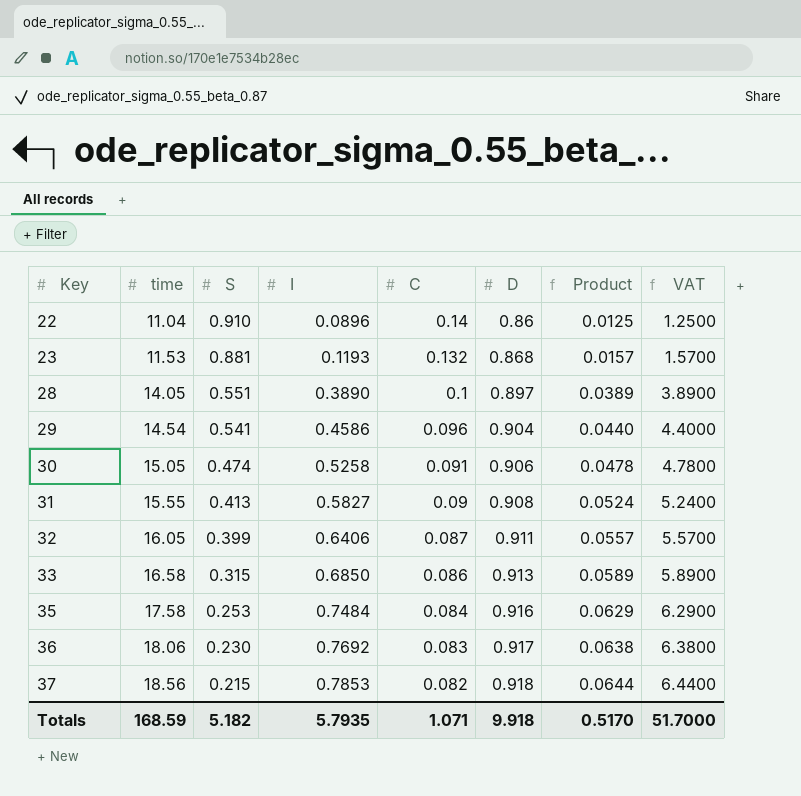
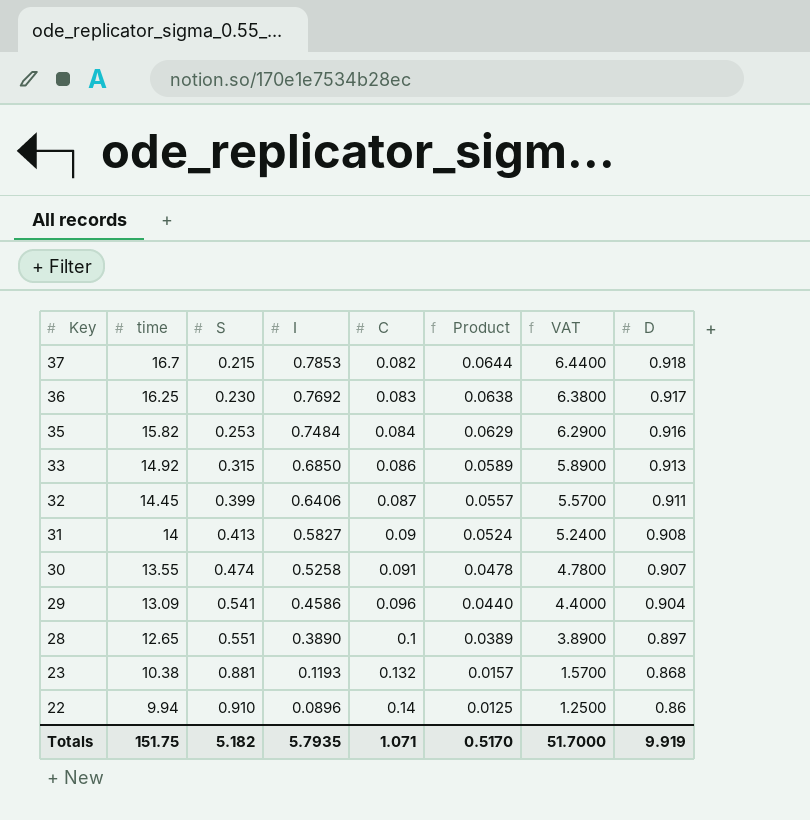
row order: Key ascending -> Key descending
column D | position: 6 -> 8
37 | time: 18.56 -> 16.7
36 | time: 18.06 -> 16.25
35 | time: 17.58 -> 15.82
33 | time: 16.58 -> 14.92
32 | time: 16.05 -> 14.45
31 | time: 15.55 -> 14
30 | time: 15.05 -> 13.55
30 | D: 0.906 -> 0.907
29 | time: 14.54 -> 13.09
28 | time: 14.05 -> 12.65
23 | time: 11.53 -> 10.38
22 | time: 11.04 -> 9.94
Totals | time: 168.59 -> 151.75
Totals | D: 9.918 -> 9.919

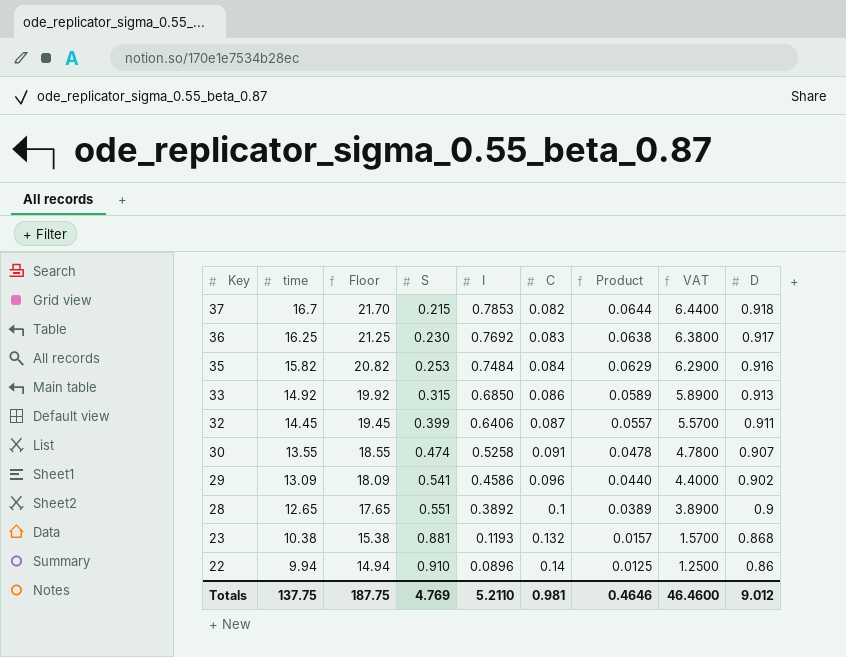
column Floor | formula: none -> [time] + 5
row 31: 14 | 0.413 | 0.5827 | 0.09 | 0.0524 | 5.2400 | 0.908 -> none
29 | D: 0.904 -> 0.902
28 | I: 0.3890 -> 0.3892
28 | D: 0.897 -> 0.9
Totals | time: 151.75 -> 137.75
Totals | S: 5.182 -> 4.769
Totals | I: 5.7935 -> 5.2110
Totals | C: 1.071 -> 0.981
Totals | Product: 0.5170 -> 0.4646
Totals | VAT: 51.7000 -> 46.4600
Totals | D: 9.919 -> 9.012

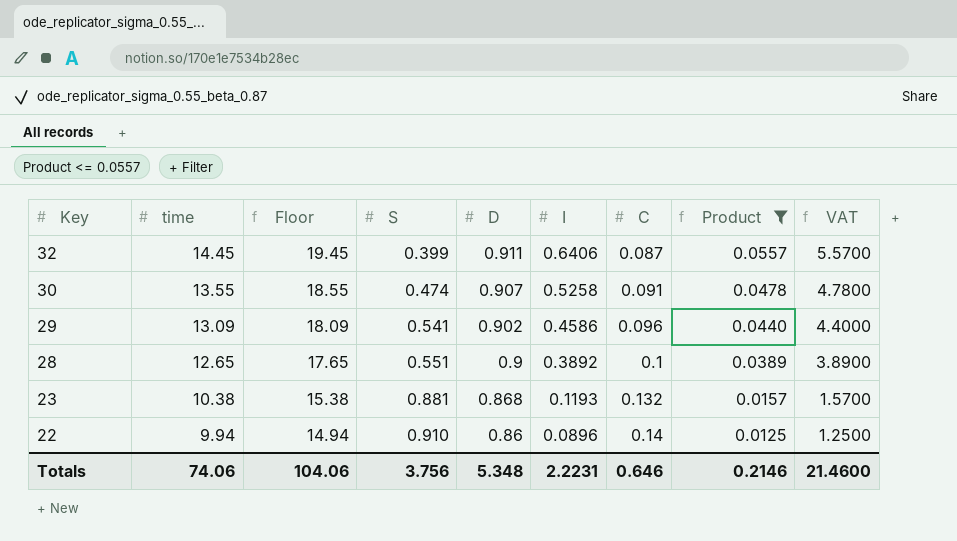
filter: none -> Product <= 0.0557
column D | position: 9 -> 5
Totals | time: 137.75 -> 74.06
Totals | Floor: 187.75 -> 104.06
Totals | S: 4.769 -> 3.756
Totals | D: 9.012 -> 5.348
Totals | I: 5.2110 -> 2.2231
Totals | C: 0.981 -> 0.646
Totals | Product: 0.4646 -> 0.2146
Totals | VAT: 46.4600 -> 21.4600

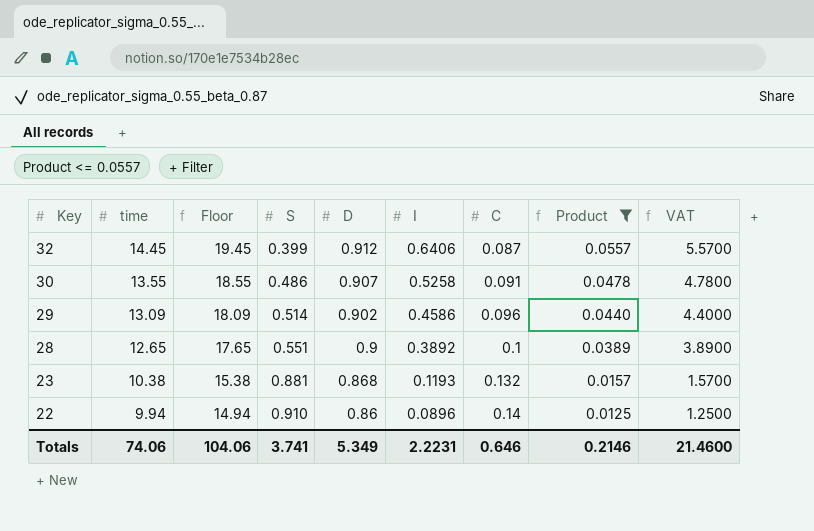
32 | D: 0.911 -> 0.912
30 | S: 0.474 -> 0.486
29 | S: 0.541 -> 0.514
Totals | S: 3.756 -> 3.741
Totals | D: 5.348 -> 5.349

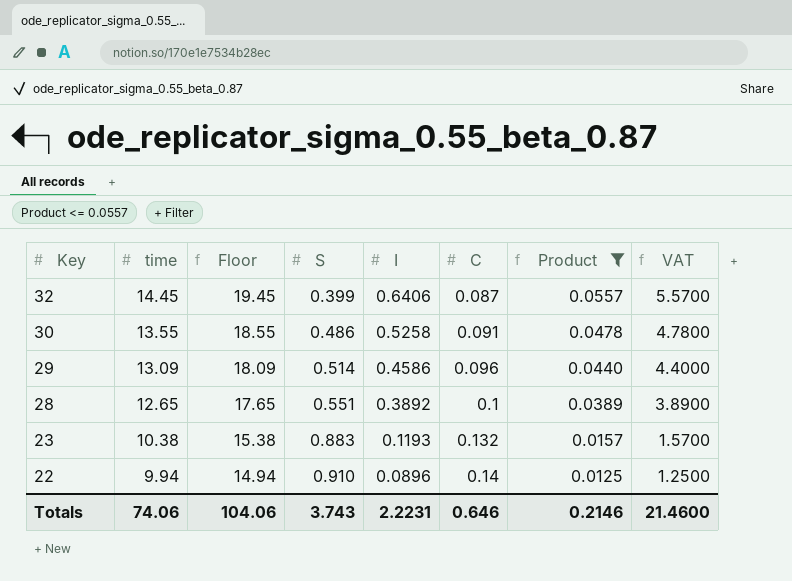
column D | position: 5 -> none
23 | S: 0.881 -> 0.883
Totals | S: 3.741 -> 3.743

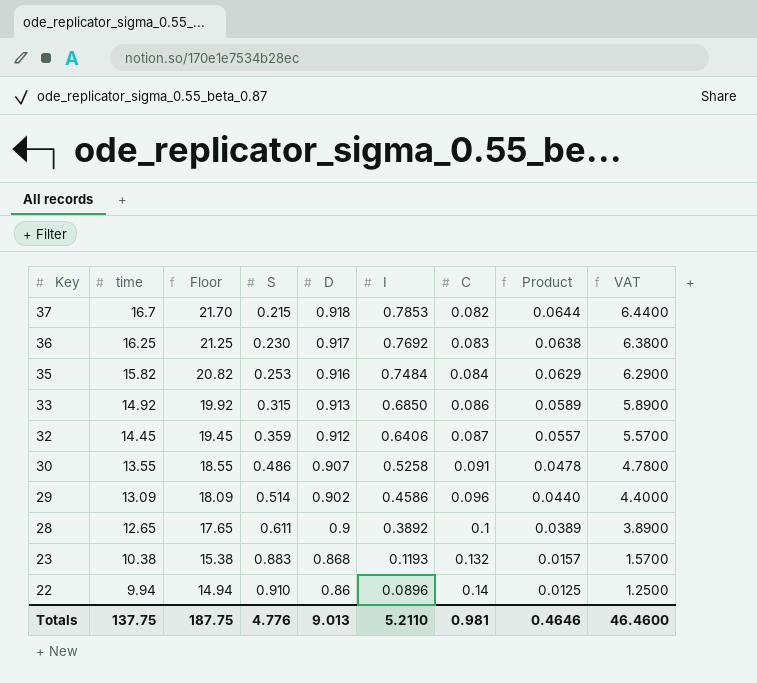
filter: Product <= 0.0557 -> none
column D | position: none -> 5
32 | S: 0.399 -> 0.359
28 | S: 0.551 -> 0.611
Totals | time: 74.06 -> 137.75
Totals | Floor: 104.06 -> 187.75
Totals | S: 3.743 -> 4.776
Totals | I: 2.2231 -> 5.2110
Totals | C: 0.646 -> 0.981
Totals | Product: 0.2146 -> 0.4646
Totals | VAT: 21.4600 -> 46.4600

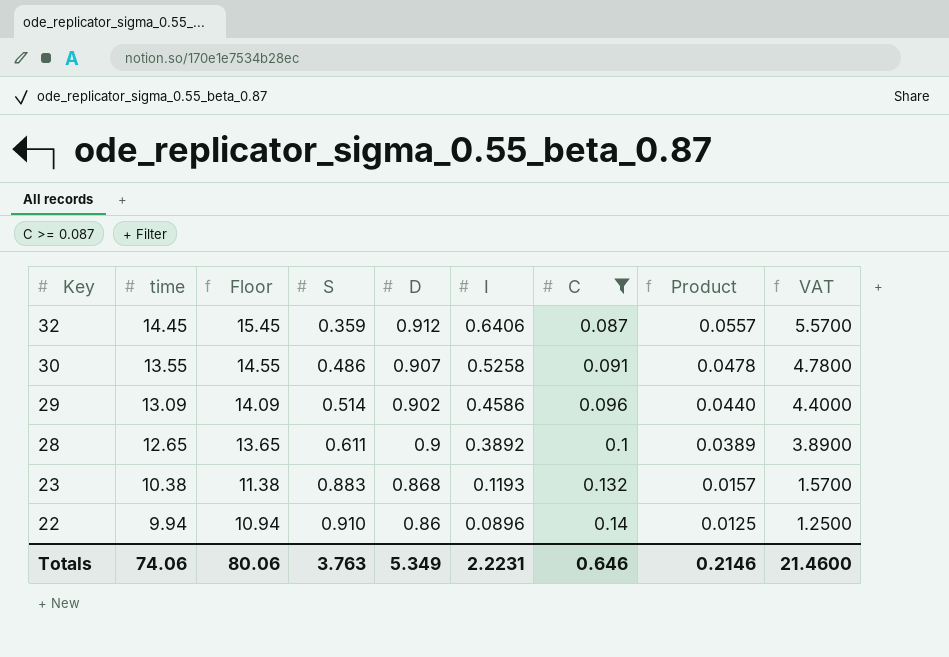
filter: none -> C >= 0.087
column Floor | formula: [time] + 5 -> [time] + 1
Totals | time: 137.75 -> 74.06
Totals | Floor: 187.75 -> 80.06
Totals | S: 4.776 -> 3.763
Totals | D: 9.013 -> 5.349
Totals | I: 5.2110 -> 2.2231
Totals | C: 0.981 -> 0.646
Totals | Product: 0.4646 -> 0.2146
Totals | VAT: 46.4600 -> 21.4600

